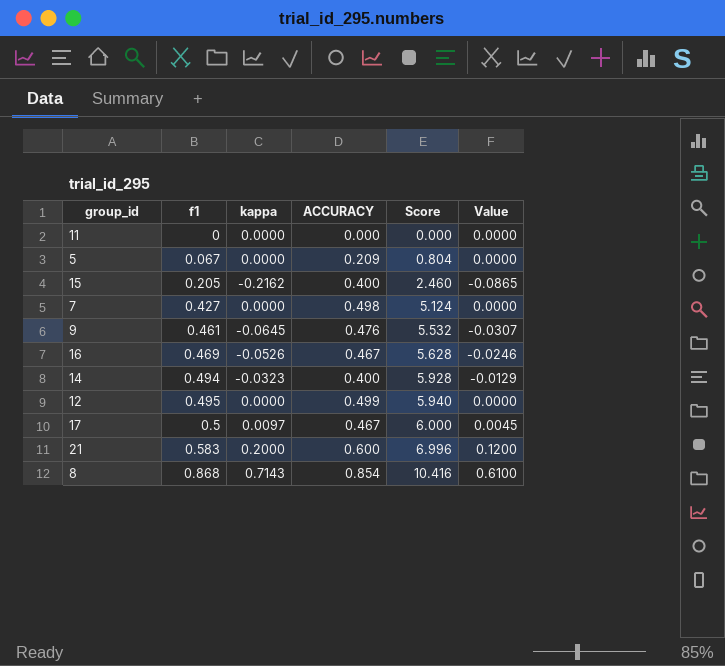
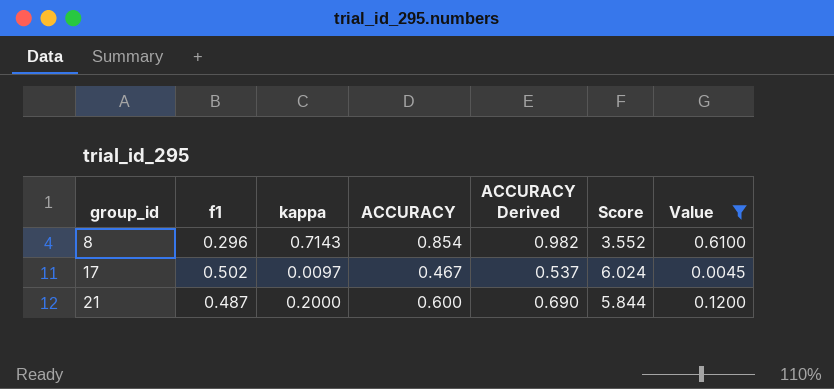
filter: none -> Value >= 0.0045
row order: f1 ascending -> group_id ascending
column ACCURACY Derived | formula: none -> [ACCURACY] * 1.15
8 | f1: 0.868 -> 0.296
8 | Score: 10.416 -> 3.552
17 | f1: 0.5 -> 0.502
17 | Score: 6.000 -> 6.024
21 | f1: 0.583 -> 0.487
21 | Score: 6.996 -> 5.844

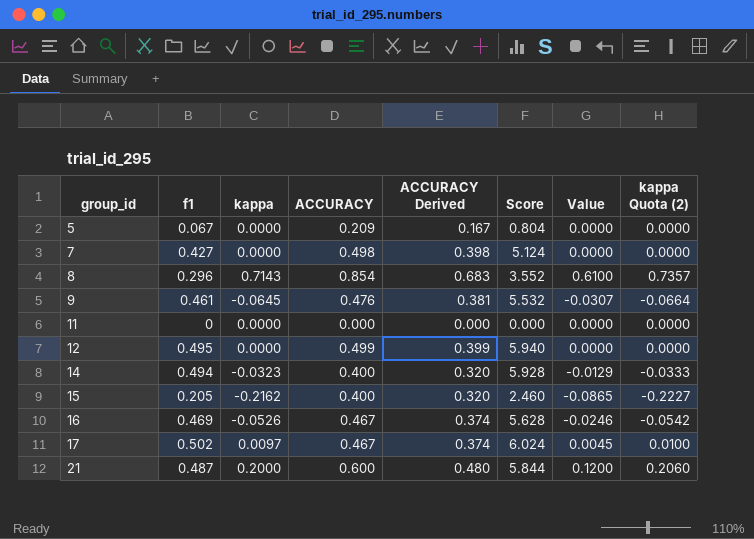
filter: Value >= 0.0045 -> none
column ACCURACY Derived | formula: [ACCURACY] * 1.15 -> [ACCURACY] * 0.8
column kappa Quota (2) | formula: none -> [kappa] * 1.03

